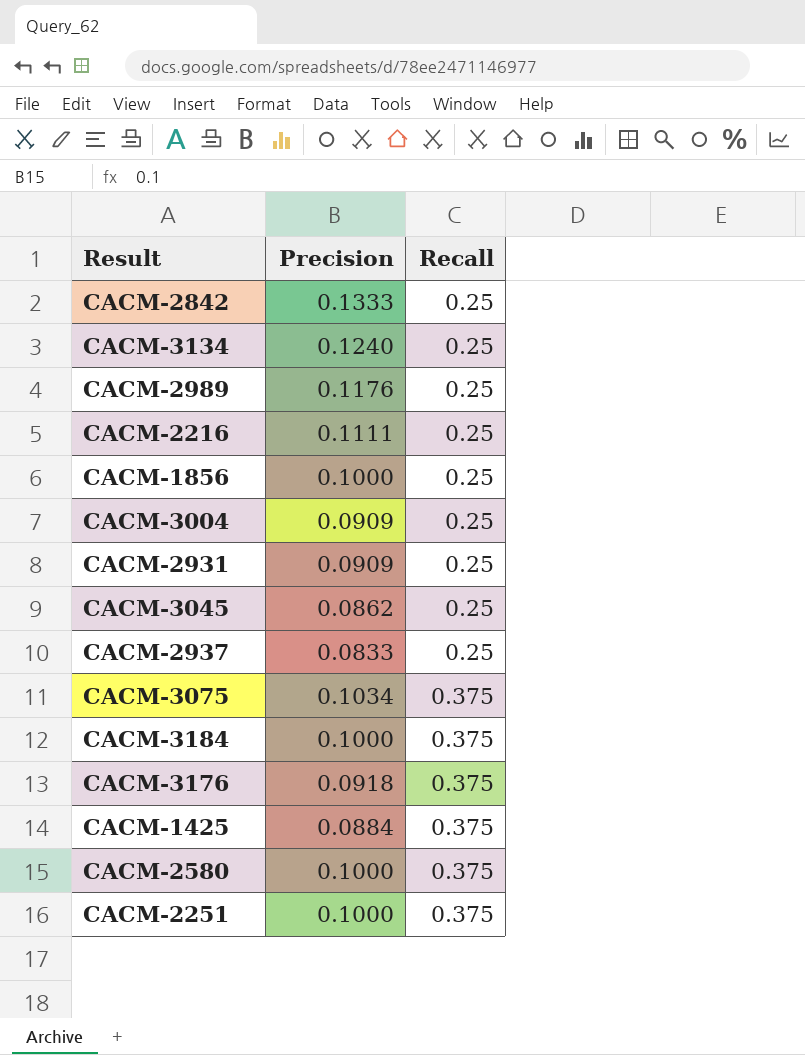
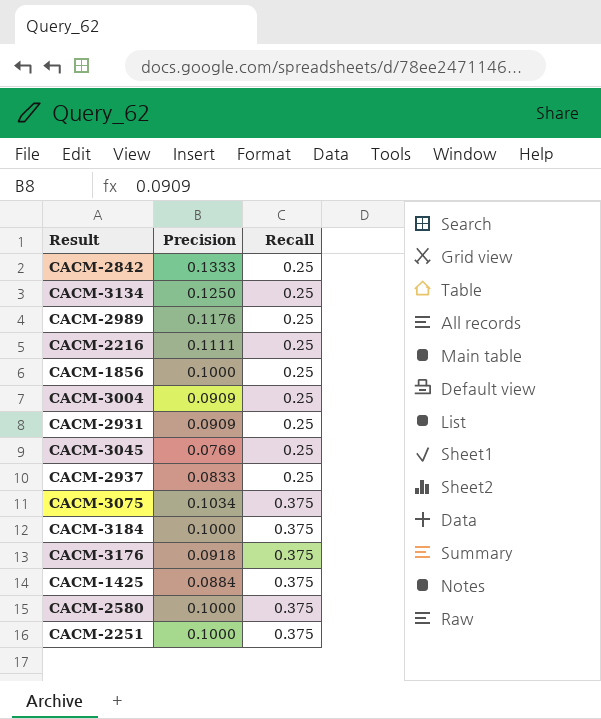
CACM-3134 | Precision: 0.1240 -> 0.1250
CACM-3045 | Precision: 0.0862 -> 0.0769

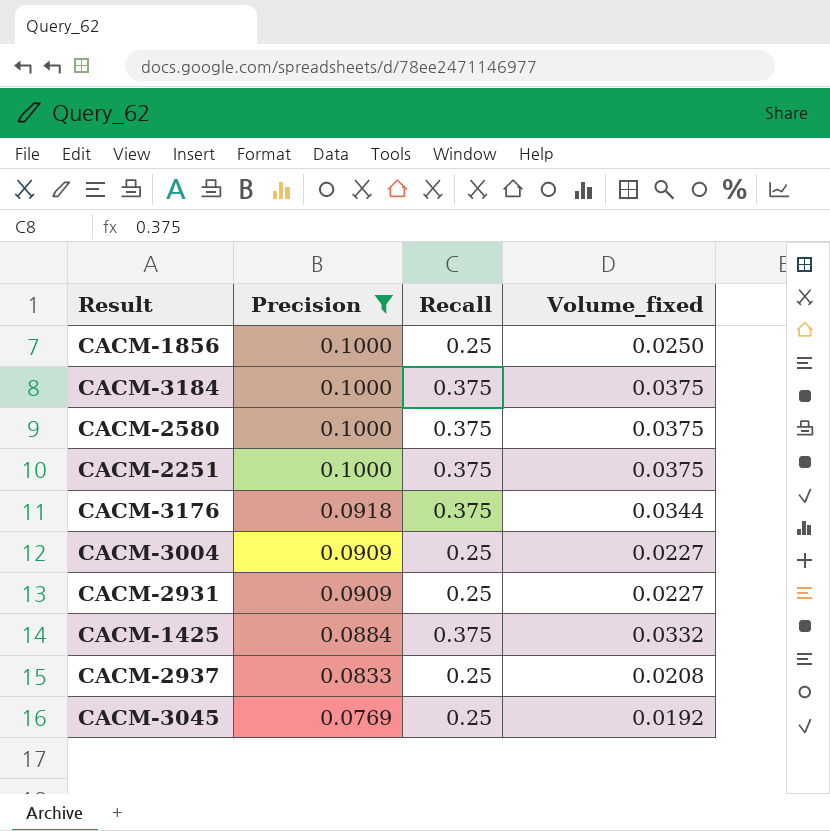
filter: none -> Precision <= 0.1000
row order: Recall ascending -> Precision descending
column Volume_fixed | formula: none -> [Precision] * [Recall]

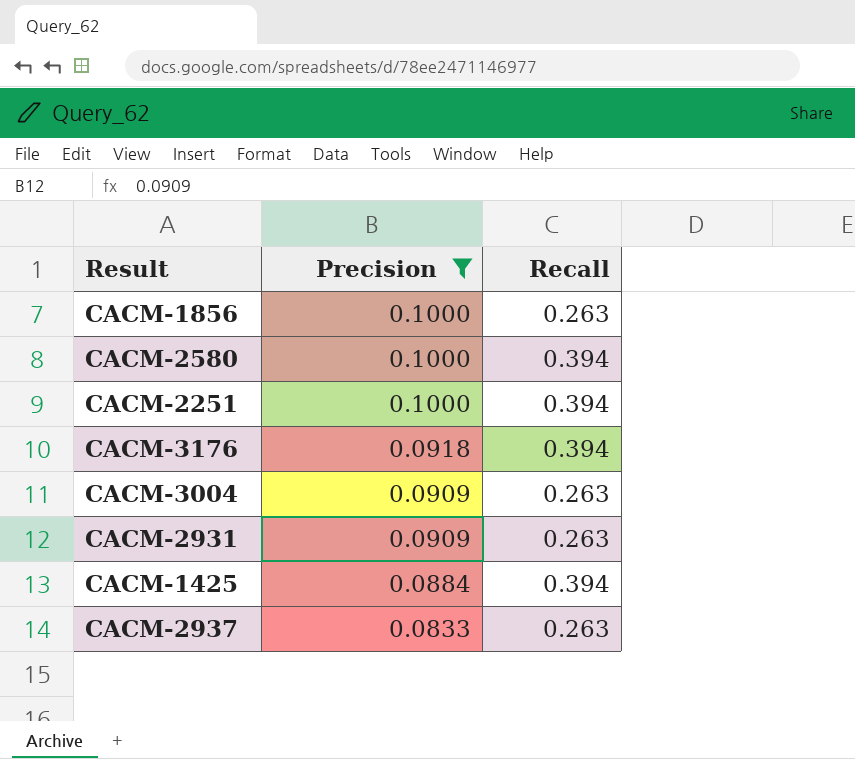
column Volume_fixed | formula: [Precision] * [Recall] -> none
row CACM-3184: 0.1000 | 0.375 | 0.0375 -> none
row CACM-3045: 0.0769 | 0.25 | 0.0192 -> none
CACM-1856 | Recall: 0.25 -> 0.263
CACM-2580 | Recall: 0.375 -> 0.394
CACM-2251 | Recall: 0.375 -> 0.394
CACM-3176 | Recall: 0.375 -> 0.394
CACM-3004 | Recall: 0.25 -> 0.263
CACM-2931 | Recall: 0.25 -> 0.263
CACM-1425 | Recall: 0.375 -> 0.394
CACM-2937 | Recall: 0.25 -> 0.263

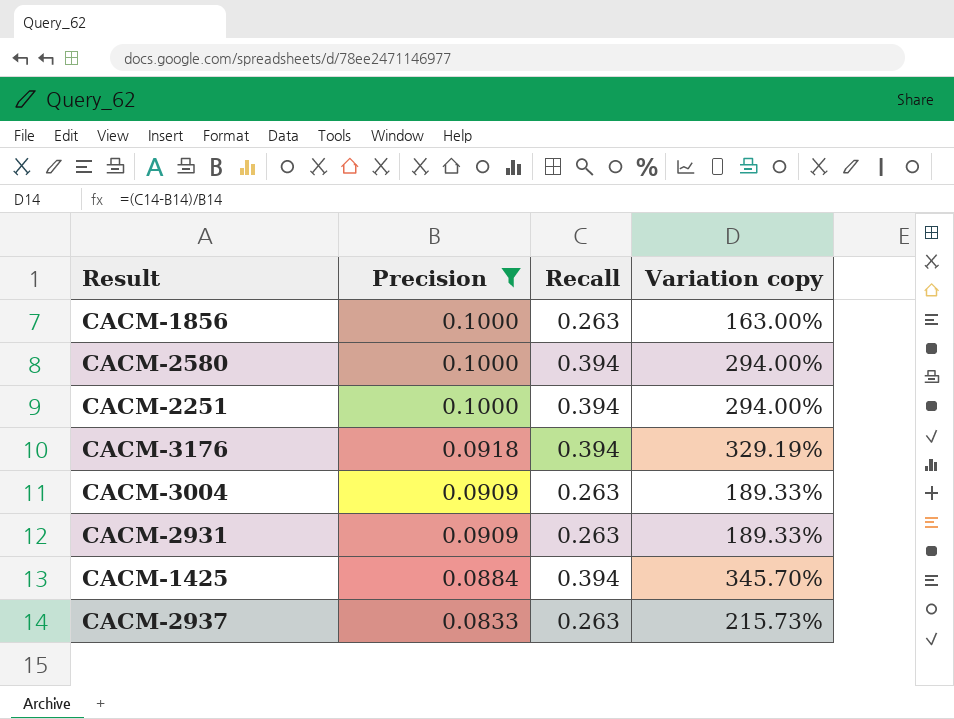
column Variation copy | formula: none -> ([Recall] - [Precision]) / [Precision]

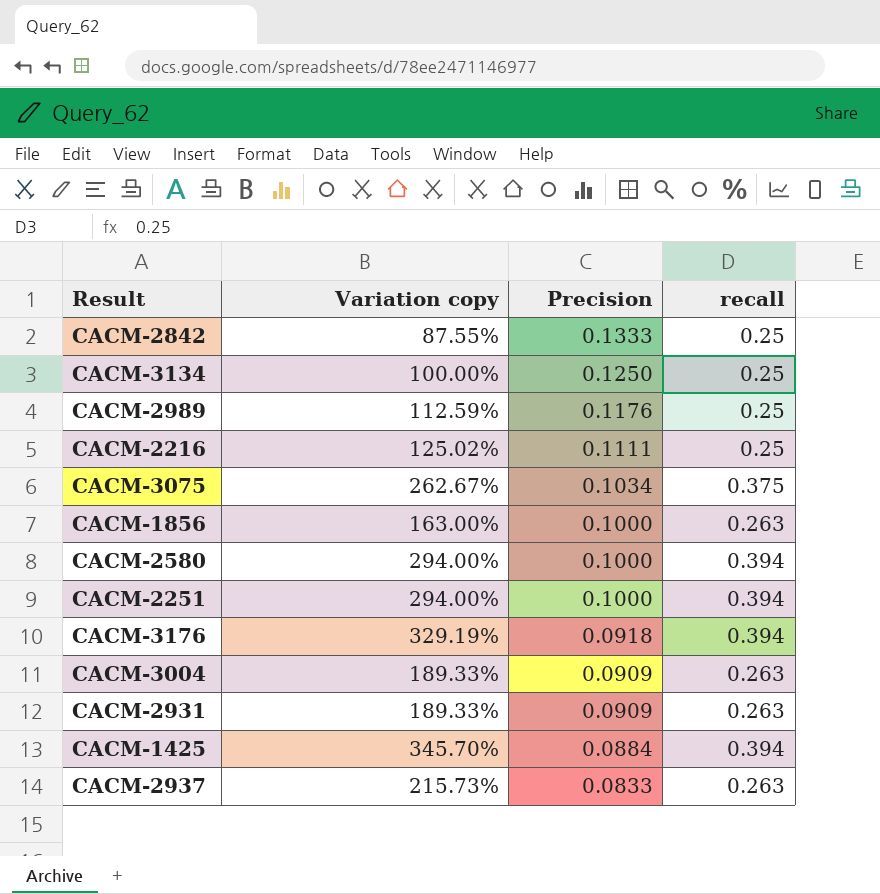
filter: Precision <= 0.1000 -> none
column Variation copy | position: 4 -> 2
column name: Recall -> recall

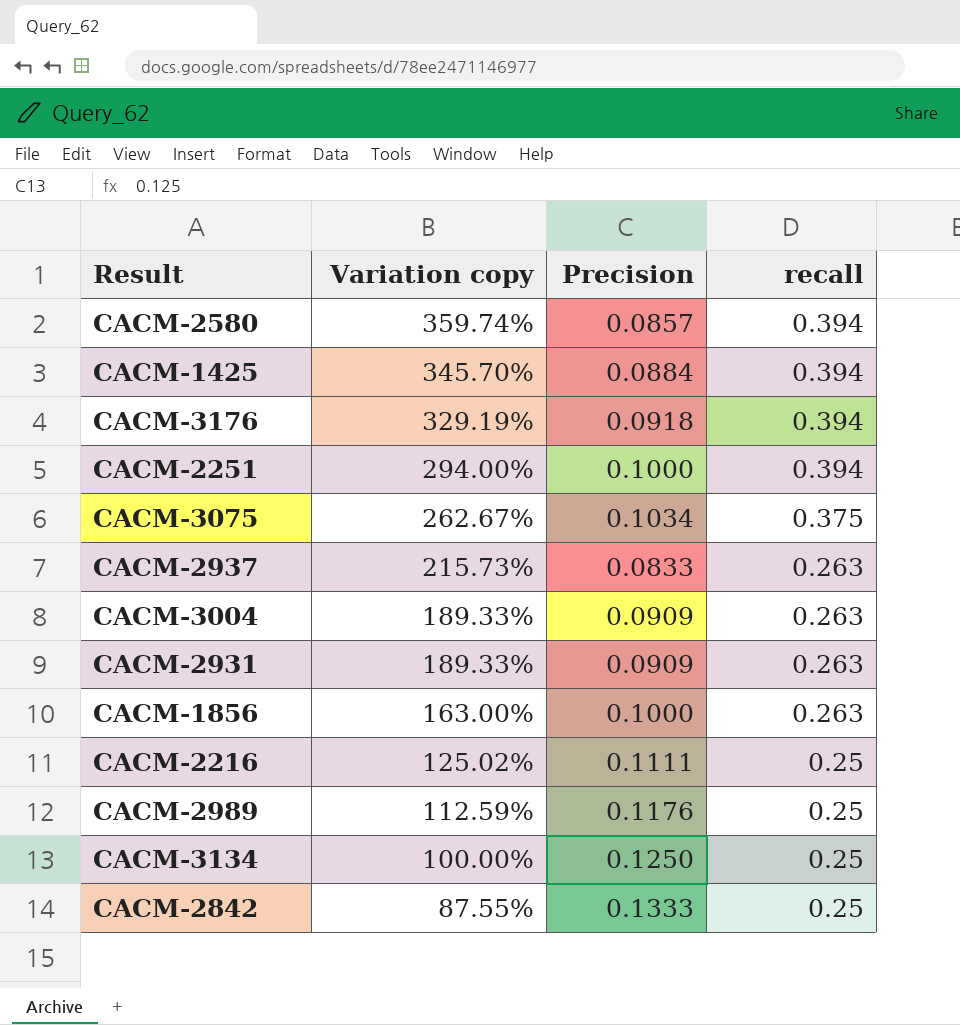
row order: Precision descending -> Variation copy descending
CACM-2580 | Variation copy: 294.00% -> 359.74%
CACM-2580 | Precision: 0.1000 -> 0.0857

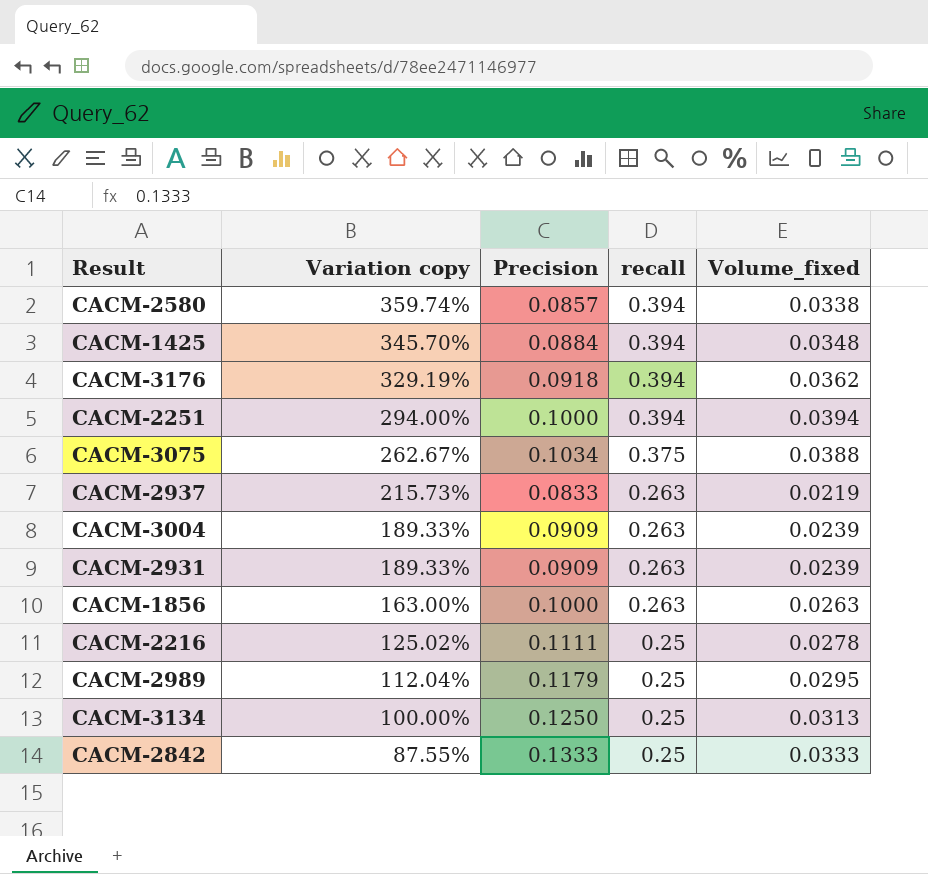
column Volume_fixed | formula: none -> [Precision] * [recall]
CACM-2989 | Variation copy: 112.59% -> 112.04%
CACM-2989 | Precision: 0.1176 -> 0.1179

